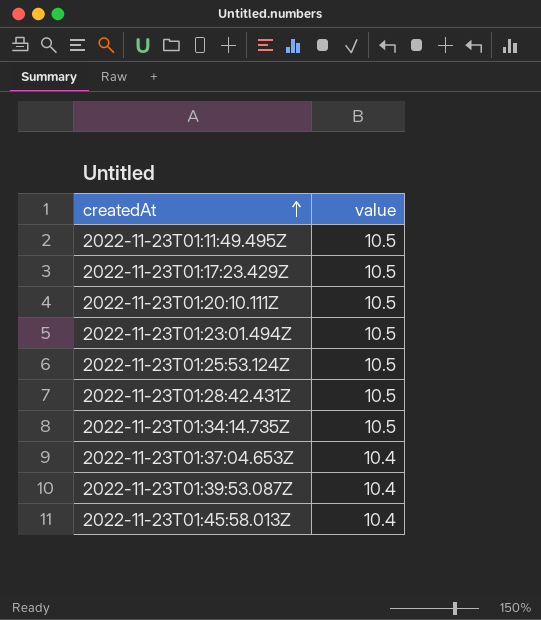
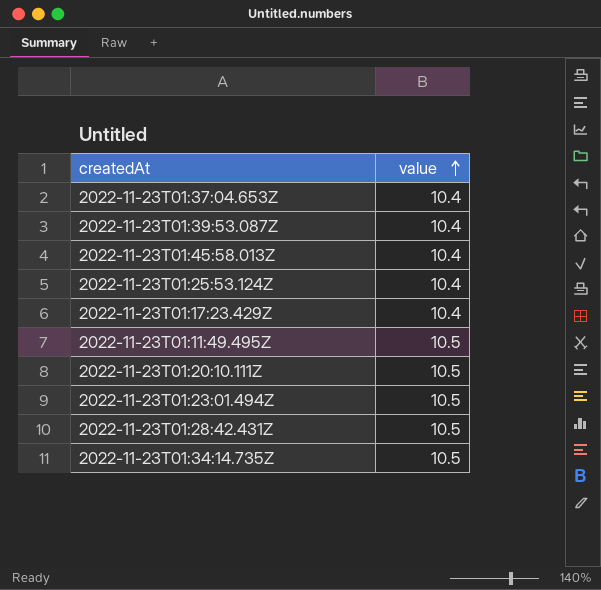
row order: createdAt ascending -> value ascending
2022-11-23T01:25:53.124Z | value: 10.5 -> 10.4
2022-11-23T01:17:23.429Z | value: 10.5 -> 10.4

